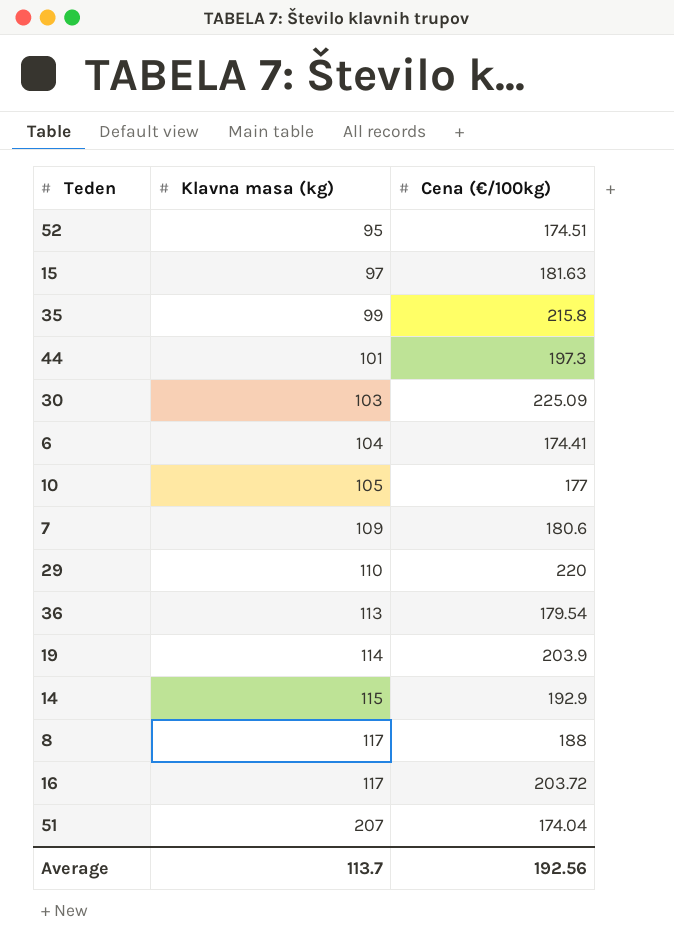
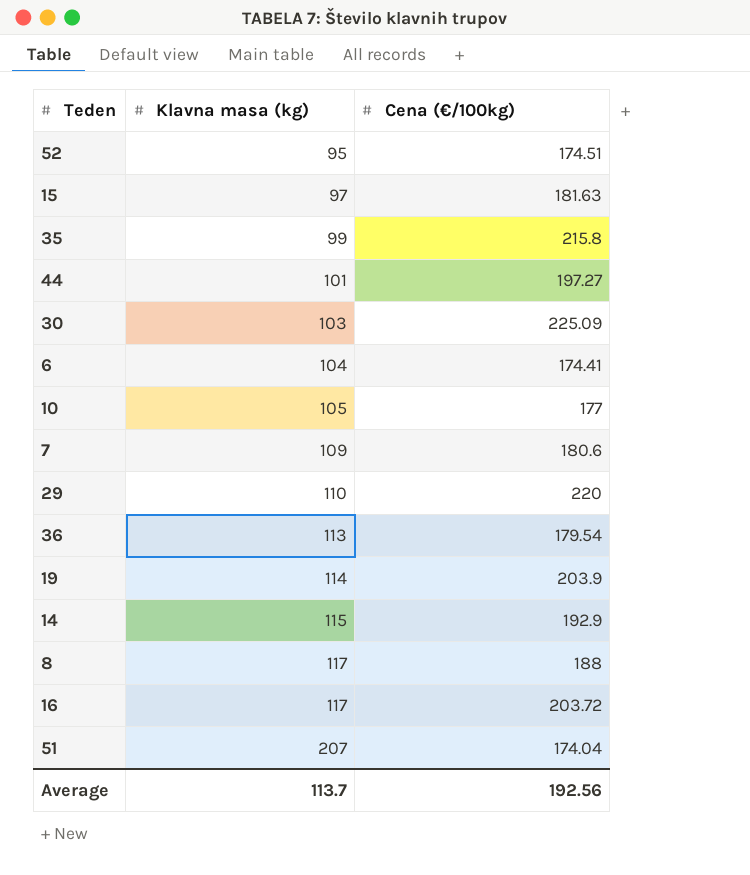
44 | Cena (€/100kg): 197.3 -> 197.27

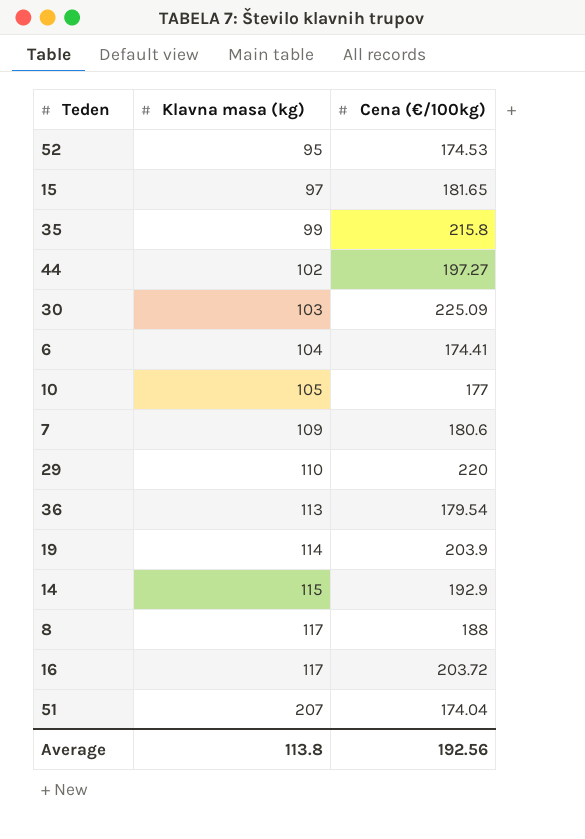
52 | Cena (€/100kg): 174.51 -> 174.53
15 | Cena (€/100kg): 181.63 -> 181.65
44 | Klavna masa (kg): 101 -> 102
Average | Klavna masa (kg): 113.7 -> 113.8

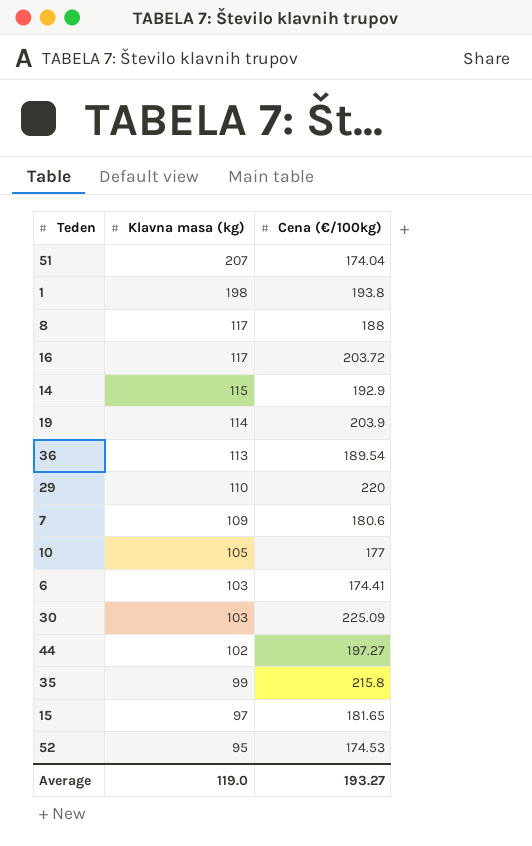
row order: Klavna masa (kg) ascending -> Klavna masa (kg) descending
row 1: none -> 198 | 193.8
36 | Cena (€/100kg): 179.54 -> 189.54
6 | Klavna masa (kg): 104 -> 103
Average | Klavna masa (kg): 113.8 -> 119.0
Average | Cena (€/100kg): 192.56 -> 193.27

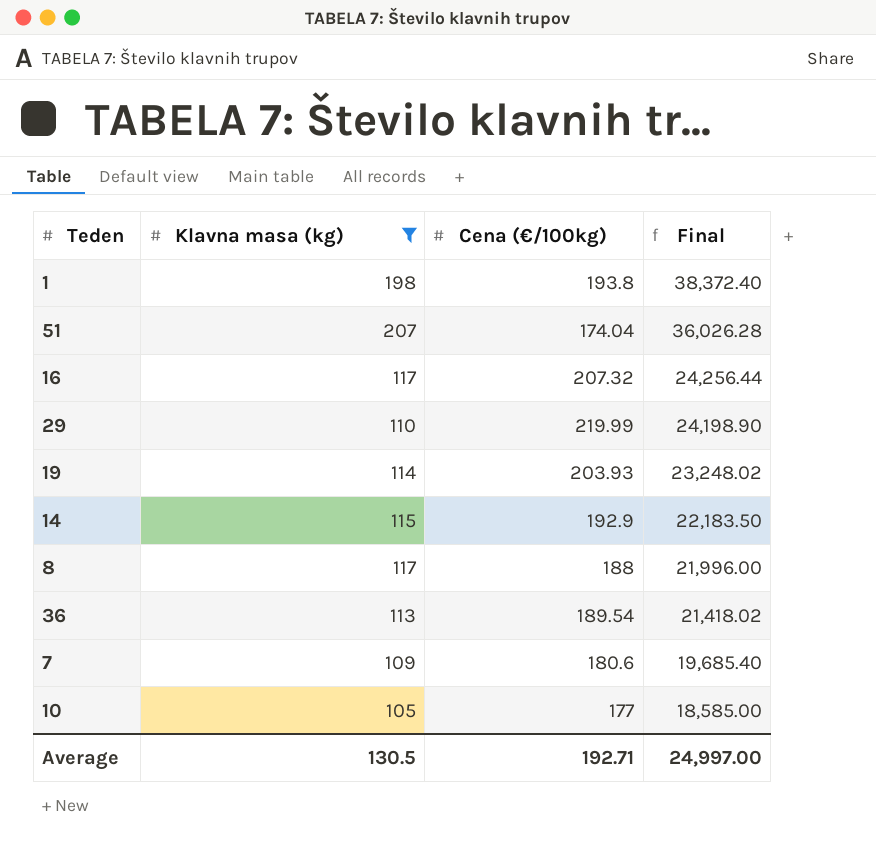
filter: none -> Klavna masa (kg) >= 105
row order: Klavna masa (kg) descending -> Final descending
column Final | formula: none -> [Klavna masa (kg)] * [Cena (€/100kg)]
16 | Cena (€/100kg): 203.72 -> 207.32
29 | Cena (€/100kg): 220 -> 219.99
19 | Cena (€/100kg): 203.9 -> 203.93
Average | Klavna masa (kg): 119.0 -> 130.5
Average | Cena (€/100kg): 193.27 -> 192.71

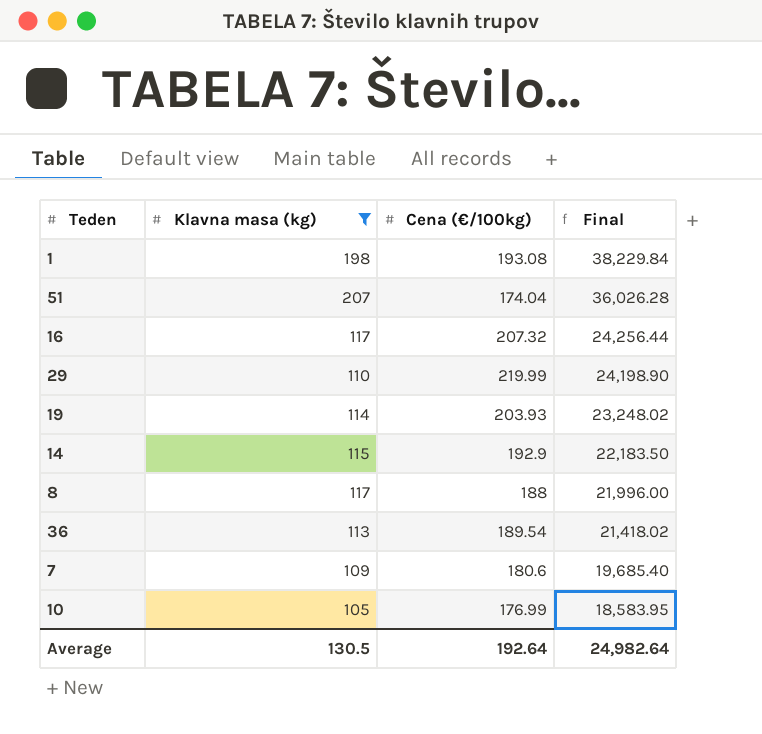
1 | Cena (€/100kg): 193.8 -> 193.08
1 | Final: 38,372.40 -> 38,229.84
10 | Cena (€/100kg): 177 -> 176.99
10 | Final: 18,585.00 -> 18,583.95
Average | Cena (€/100kg): 192.71 -> 192.64
Average | Final: 24,997.00 -> 24,982.64

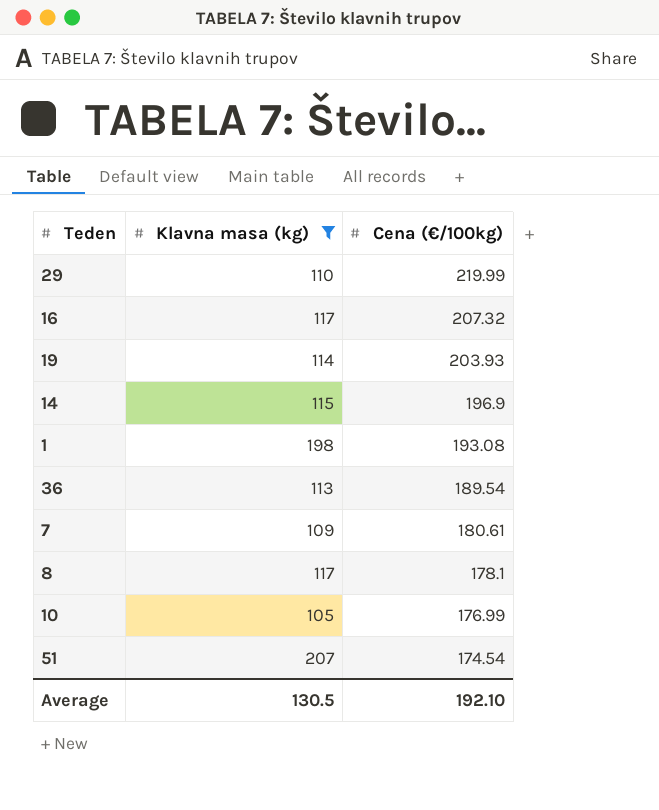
row order: Final descending -> Cena (€/100kg) descending
column Final | formula: [Klavna masa (kg)] * [Cena (€/100kg)] -> none
14 | Cena (€/100kg): 192.9 -> 196.9
7 | Cena (€/100kg): 180.6 -> 180.61
8 | Cena (€/100kg): 188 -> 178.1
51 | Cena (€/100kg): 174.04 -> 174.54
Average | Cena (€/100kg): 192.64 -> 192.10

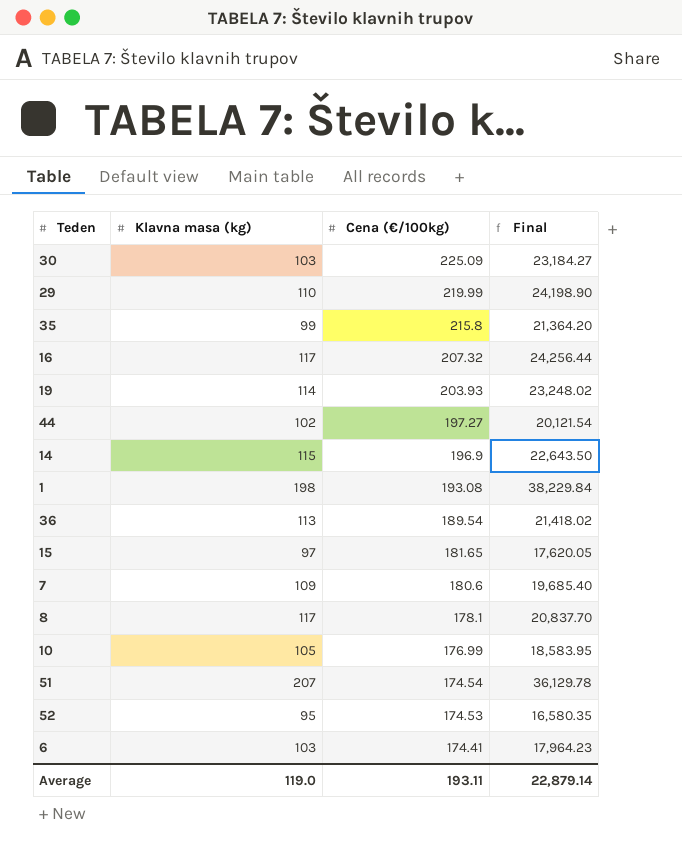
filter: Klavna masa (kg) >= 105 -> none
column Final | formula: none -> [Klavna masa (kg)] * [Cena (€/100kg)]
7 | Cena (€/100kg): 180.61 -> 180.6
Average | Klavna masa (kg): 130.5 -> 119.0
Average | Cena (€/100kg): 192.10 -> 193.11

